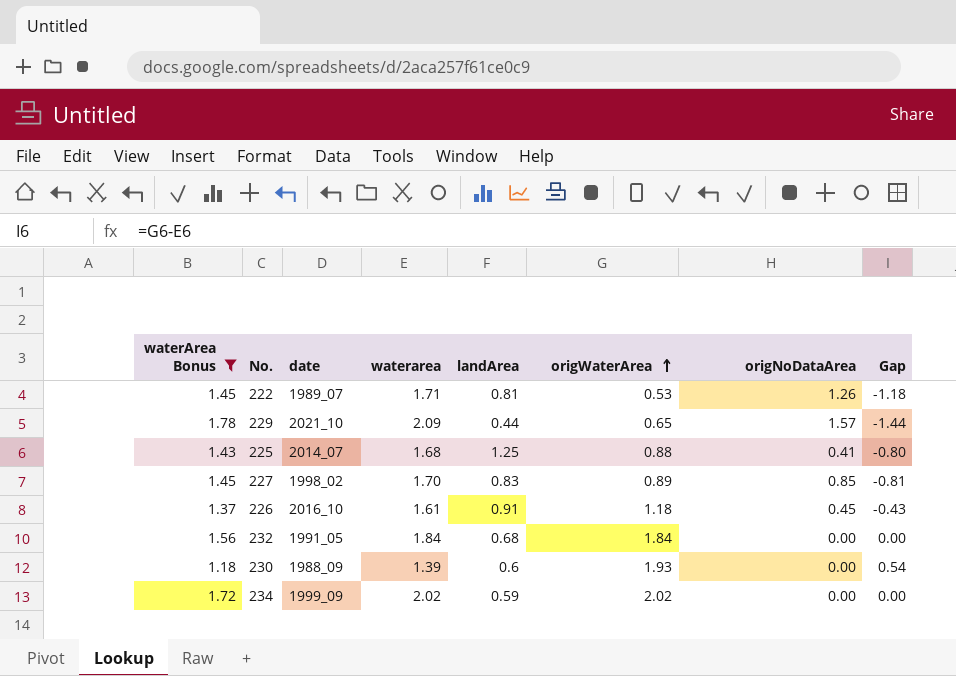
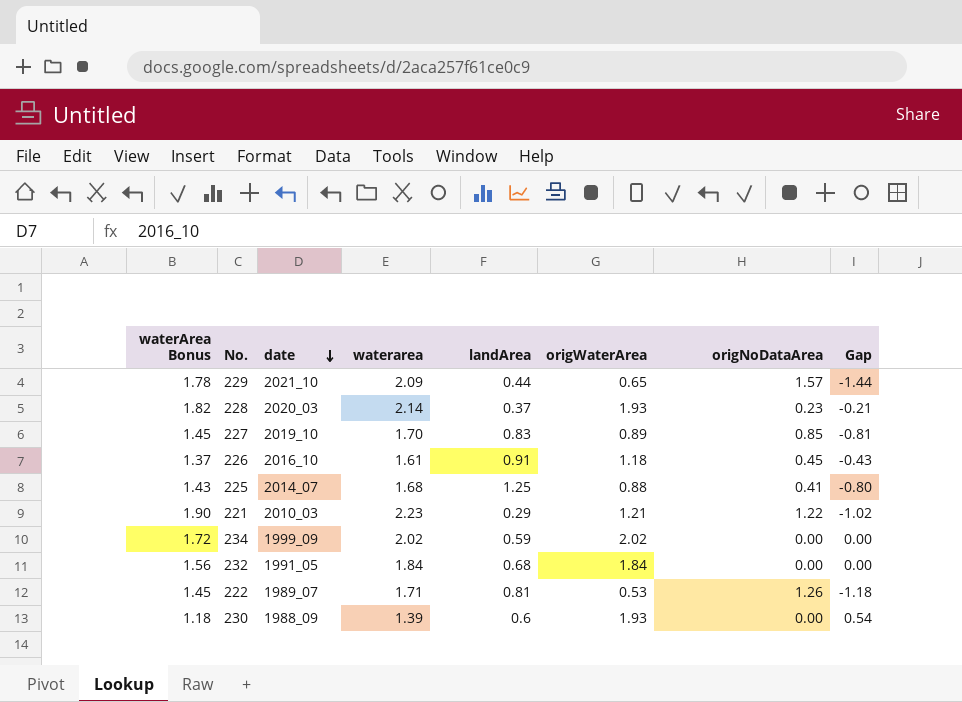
filter: waterArea Bonus <= 1.78 -> none
row order: origWaterArea ascending -> date descending
227 | date: 1998_02 -> 2019_10

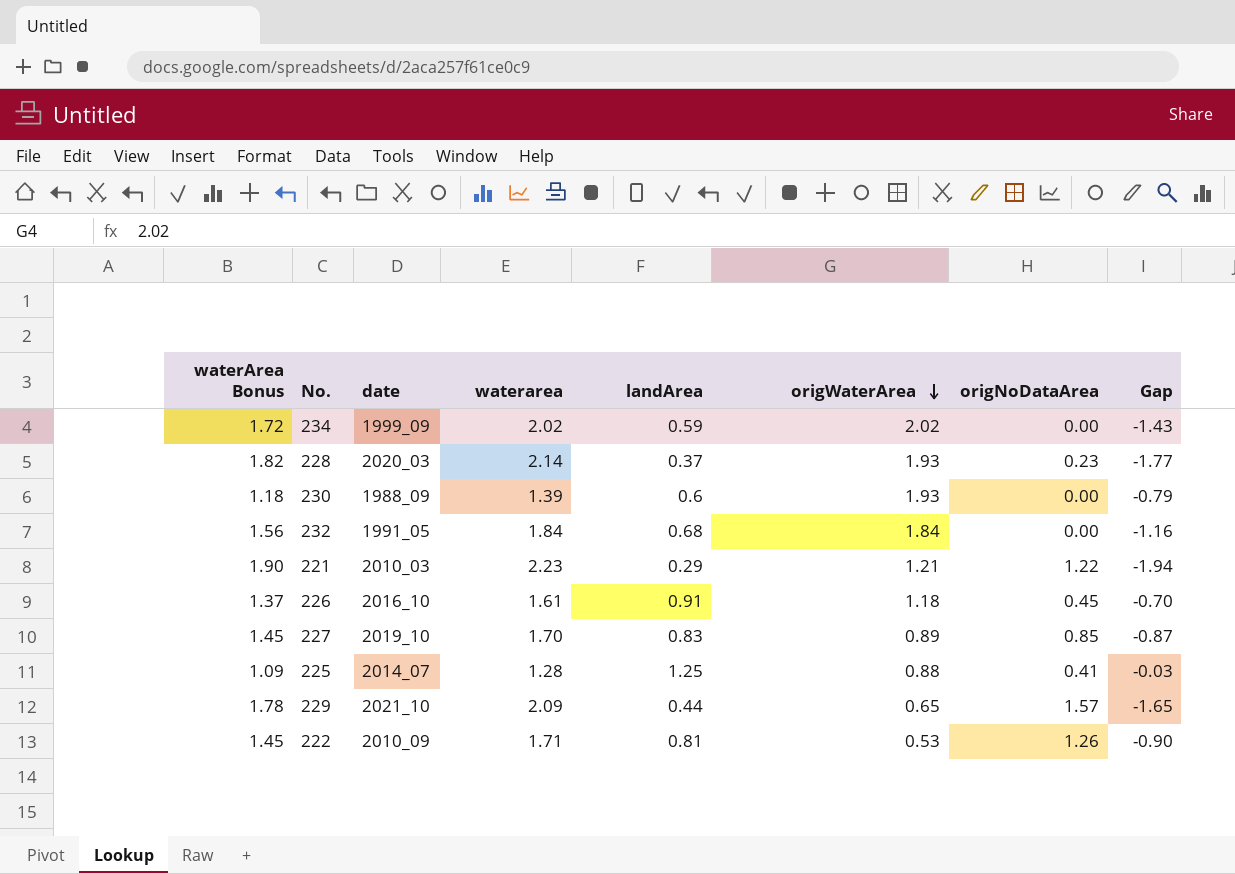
row order: date descending -> origWaterArea descending
column Gap | formula: [origWaterArea] - [waterarea] -> [landArea] - [waterarea]
225 | waterArea Bonus: 1.43 -> 1.09
225 | waterarea: 1.68 -> 1.28
222 | date: 1989_07 -> 2010_09

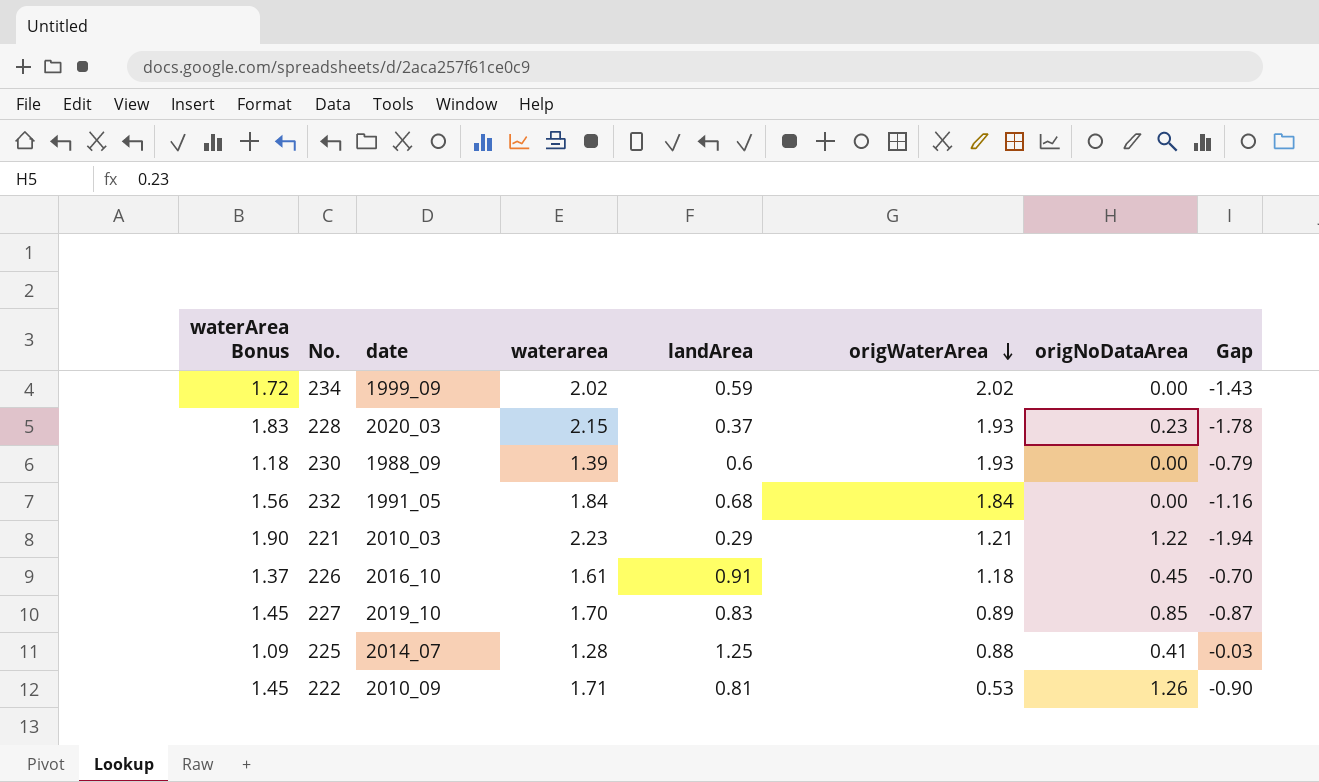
row 229: 1.78 | 2021_10 | 2.09 | 0.44 | 0.65 | 1.57 | -1.65 -> none
228 | waterArea Bonus: 1.82 -> 1.83
228 | waterarea: 2.14 -> 2.15
228 | Gap: -1.77 -> -1.78

